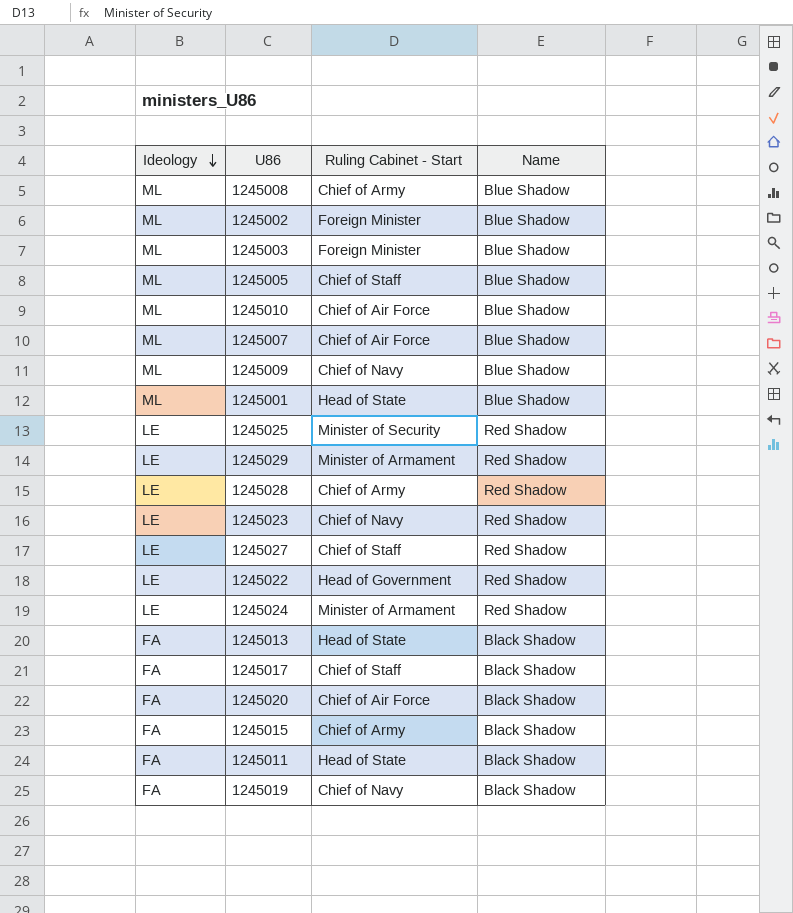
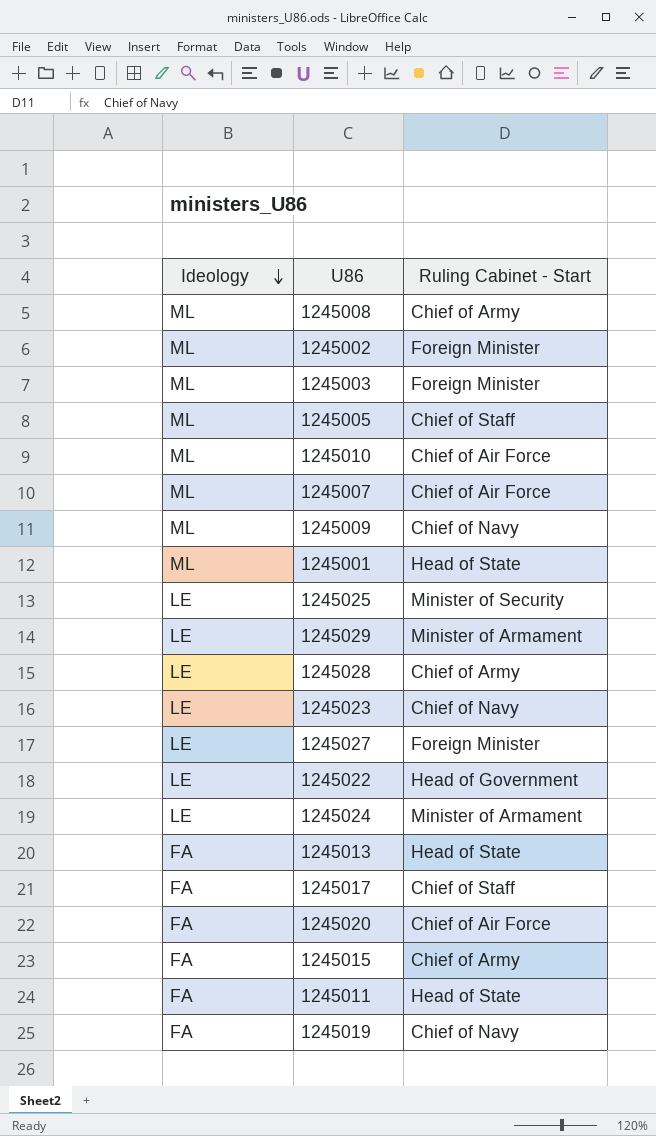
column Name | position: 4 -> none
1245027 | Ruling Cabinet - Start: Chief of Staff -> Foreign Minister

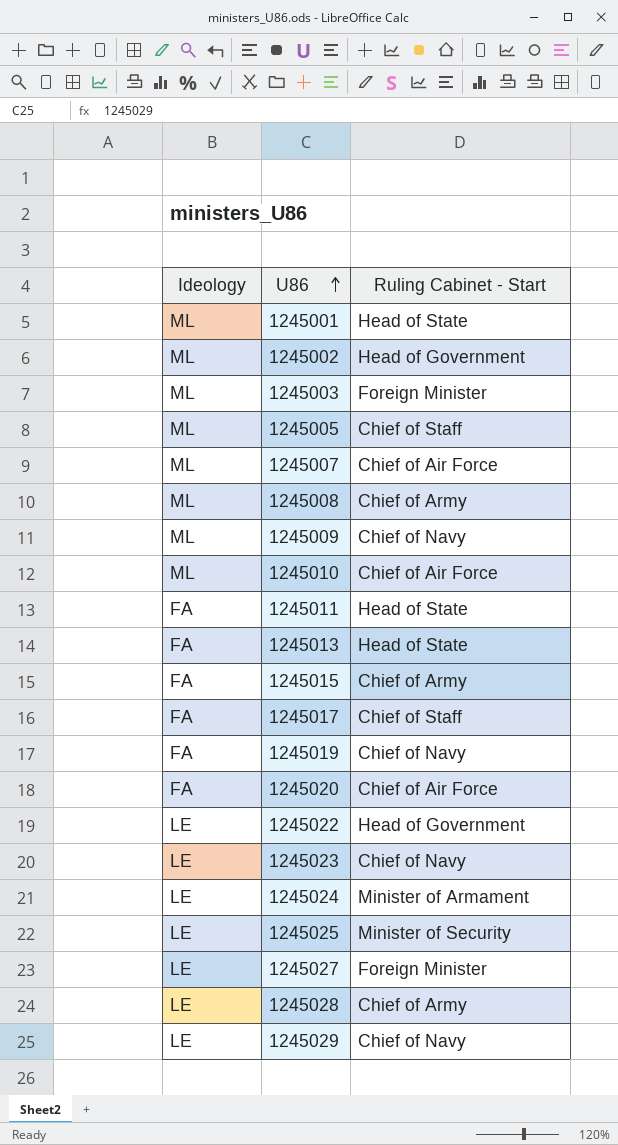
row order: Ideology descending -> U86 ascending
1245002 | Ruling Cabinet - Start: Foreign Minister -> Head of Government
1245029 | Ruling Cabinet - Start: Minister of Armament -> Chief of Navy

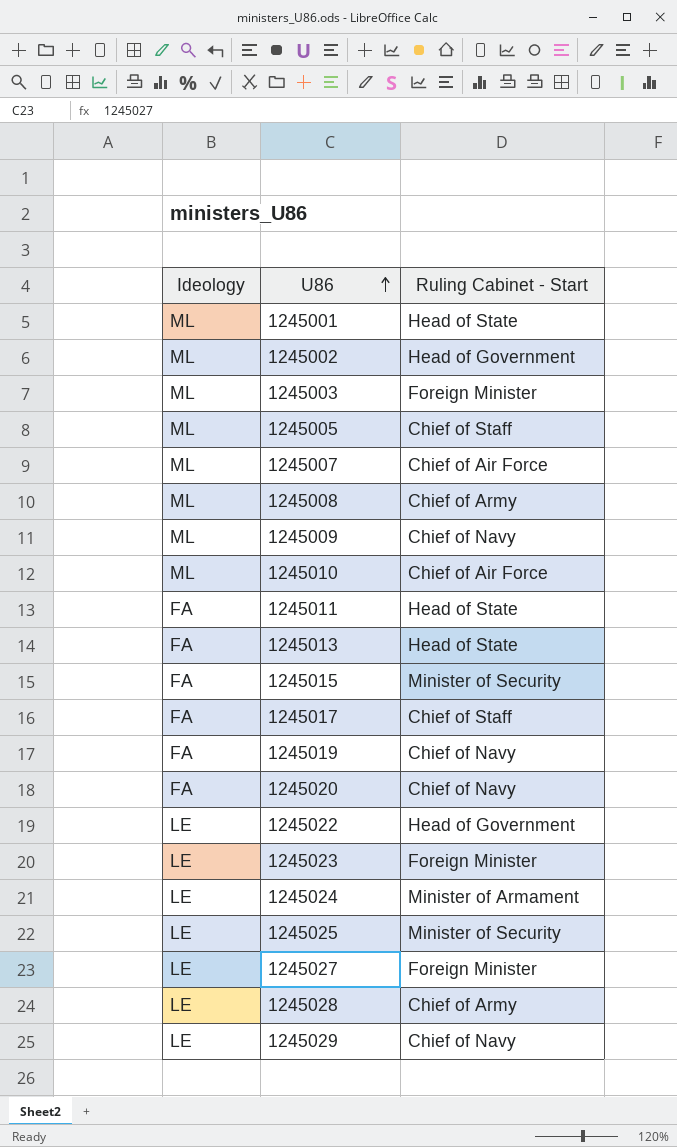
1245015 | Ruling Cabinet - Start: Chief of Army -> Minister of Security
1245020 | Ruling Cabinet - Start: Chief of Air Force -> Chief of Navy
1245023 | Ruling Cabinet - Start: Chief of Navy -> Foreign Minister

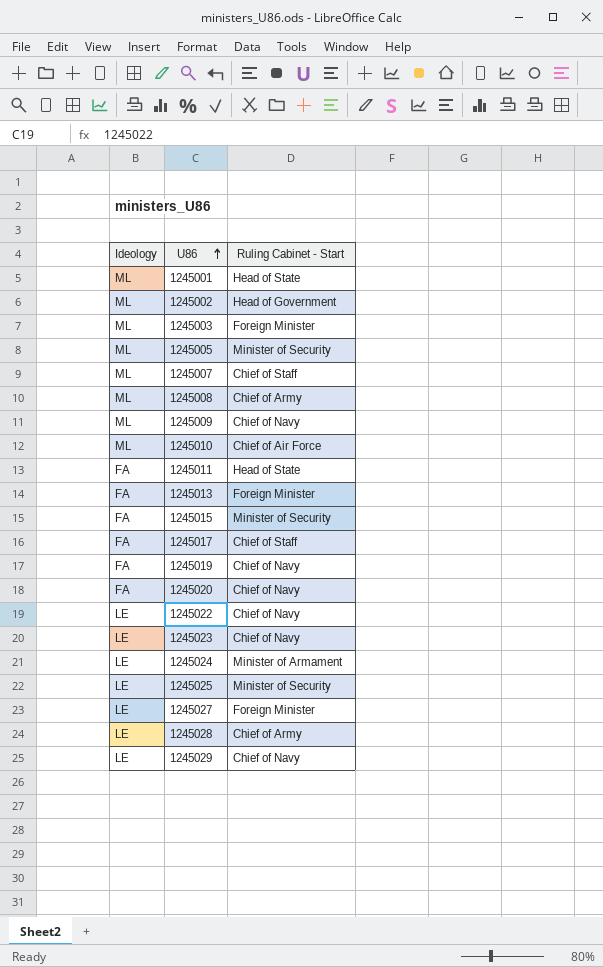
1245005 | Ruling Cabinet - Start: Chief of Staff -> Minister of Security
1245007 | Ruling Cabinet - Start: Chief of Air Force -> Chief of Staff
1245013 | Ruling Cabinet - Start: Head of State -> Foreign Minister
1245022 | Ruling Cabinet - Start: Head of Government -> Chief of Navy
1245023 | Ruling Cabinet - Start: Foreign Minister -> Chief of Navy

